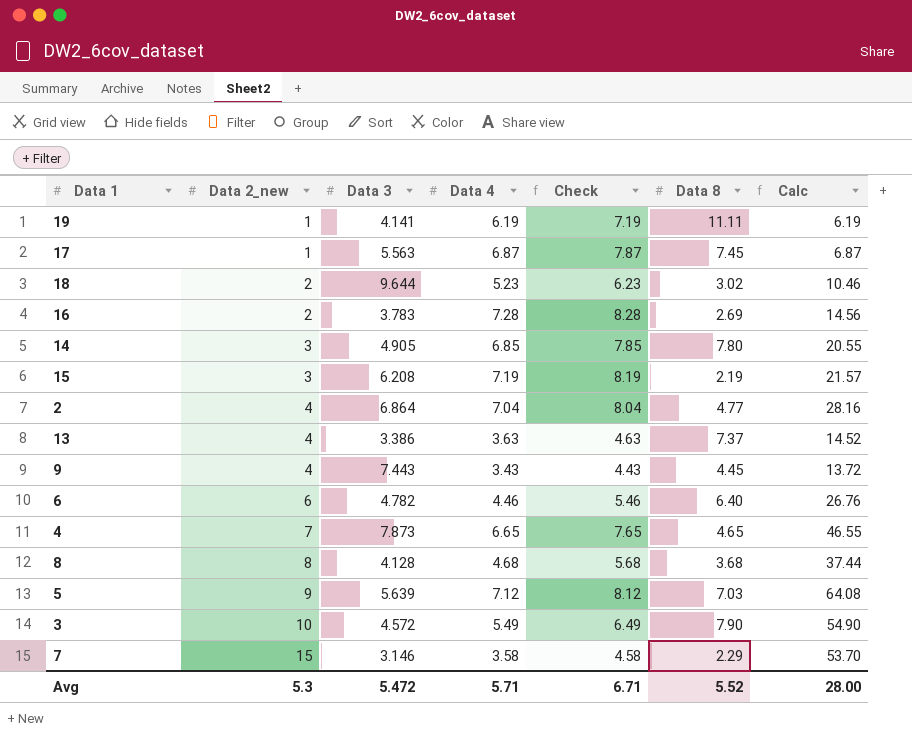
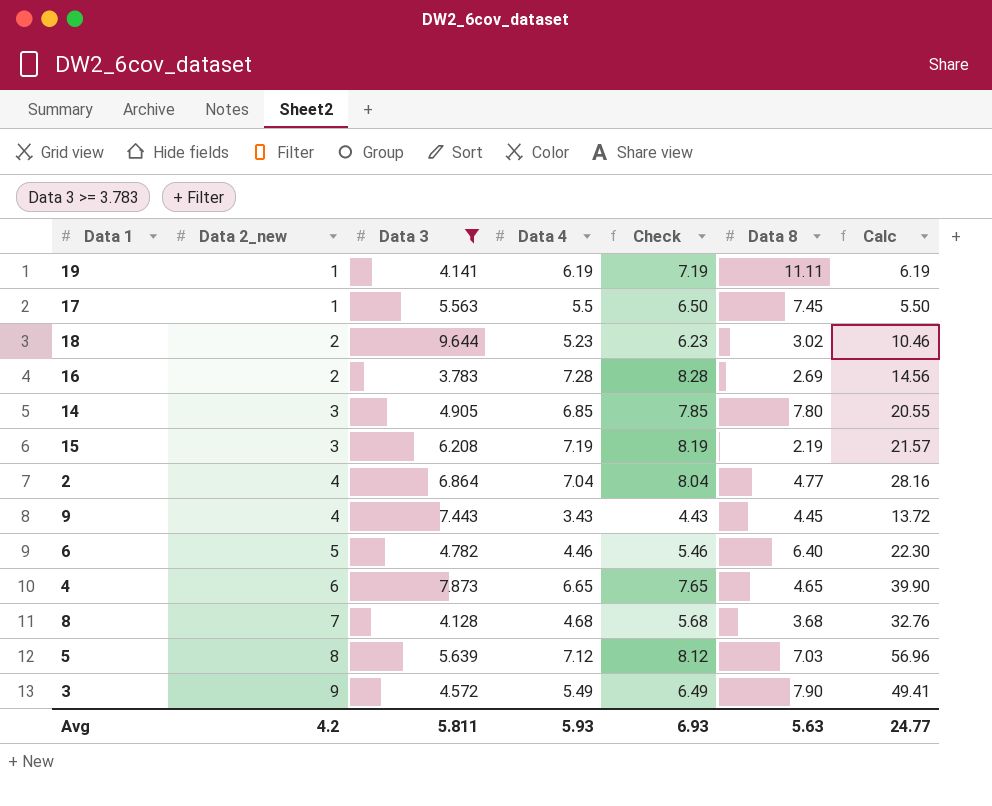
filter: none -> Data 3 >= 3.783
17 | Data 4: 6.87 -> 5.5
17 | Check: 7.87 -> 6.50
17 | Calc: 6.87 -> 5.50
6 | Data 2_new: 6 -> 5
6 | Calc: 26.76 -> 22.30
4 | Data 2_new: 7 -> 6
4 | Calc: 46.55 -> 39.90
8 | Data 2_new: 8 -> 7
8 | Calc: 37.44 -> 32.76
5 | Data 2_new: 9 -> 8
5 | Calc: 64.08 -> 56.96
3 | Data 2_new: 10 -> 9
3 | Calc: 54.90 -> 49.41
Avg | Data 2_new: 5.3 -> 4.2
Avg | Data 3: 5.472 -> 5.811
Avg | Data 4: 5.71 -> 5.93
Avg | Check: 6.71 -> 6.93
Avg | Data 8: 5.52 -> 5.63
Avg | Calc: 28.00 -> 24.77

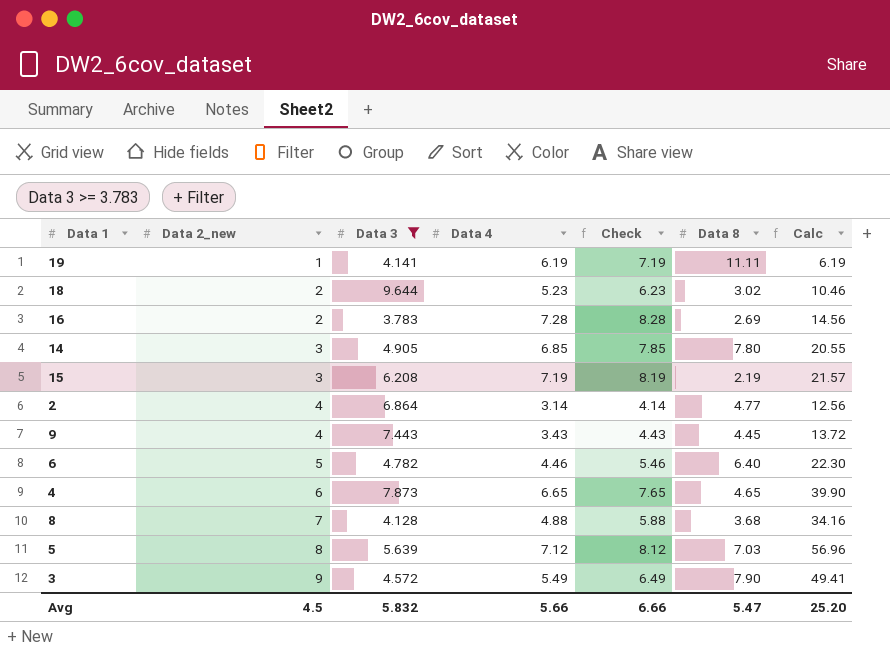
row 17: 1 | 5.563 | 5.5 | 6.50 | 7.45 | 5.50 -> none
2 | Data 4: 7.04 -> 3.14
2 | Check: 8.04 -> 4.14
2 | Calc: 28.16 -> 12.56
8 | Data 4: 4.68 -> 4.88
8 | Check: 5.68 -> 5.88
8 | Calc: 32.76 -> 34.16
Avg | Data 2_new: 4.2 -> 4.5
Avg | Data 3: 5.811 -> 5.832
Avg | Data 4: 5.93 -> 5.66
Avg | Check: 6.93 -> 6.66
Avg | Data 8: 5.63 -> 5.47
Avg | Calc: 24.77 -> 25.20

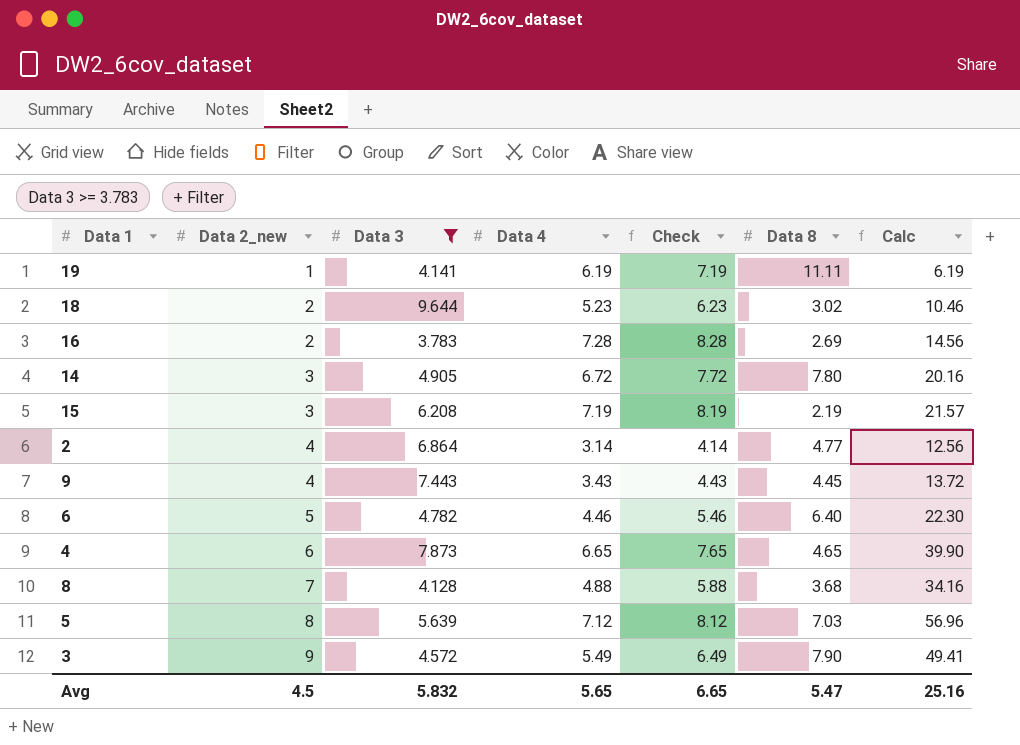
14 | Data 4: 6.85 -> 6.72
14 | Check: 7.85 -> 7.72
14 | Calc: 20.55 -> 20.16
Avg | Data 4: 5.66 -> 5.65
Avg | Check: 6.66 -> 6.65
Avg | Calc: 25.20 -> 25.16

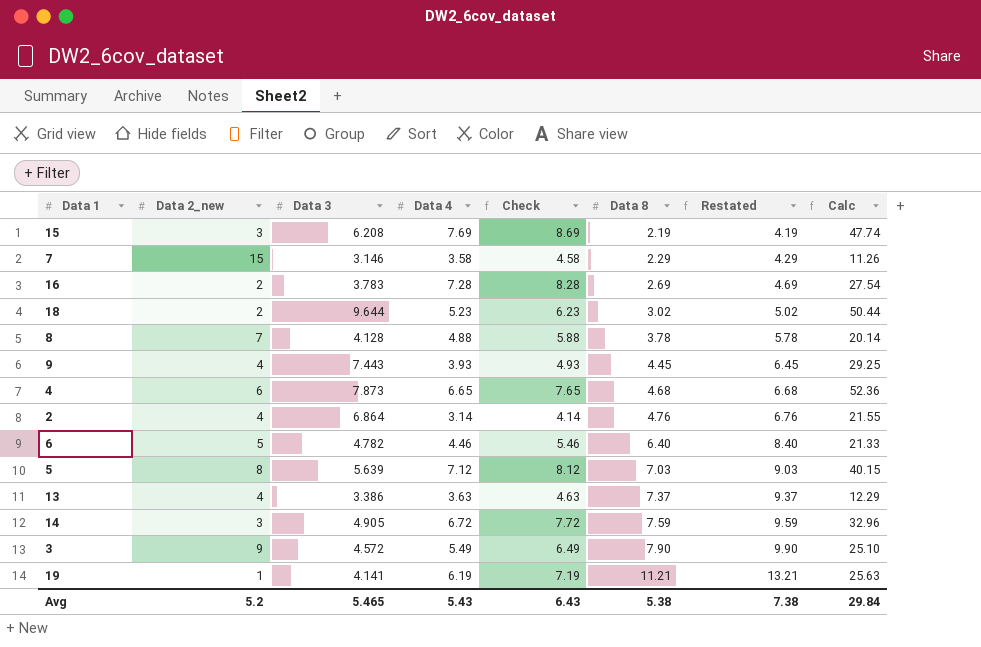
filter: Data 3 >= 3.783 -> none
row order: Data 2_new ascending -> Data 8 ascending
column Restated | formula: none -> [Data 8] + 2
column Calc | formula: [Data 2_new] * [Data 4] -> [Data 3] * [Data 4]
15 | Data 4: 7.19 -> 7.69
15 | Check: 8.19 -> 8.69
8 | Data 8: 3.68 -> 3.78
9 | Data 4: 3.43 -> 3.93
9 | Check: 4.43 -> 4.93
4 | Data 8: 4.65 -> 4.68
2 | Data 8: 4.77 -> 4.76
14 | Data 8: 7.80 -> 7.59
19 | Data 8: 11.11 -> 11.21
Avg | Data 2_new: 4.5 -> 5.2
Avg | Data 3: 5.832 -> 5.465
Avg | Data 4: 5.65 -> 5.43
Avg | Check: 6.65 -> 6.43
Avg | Data 8: 5.47 -> 5.38
Avg | Calc: 25.16 -> 29.84

